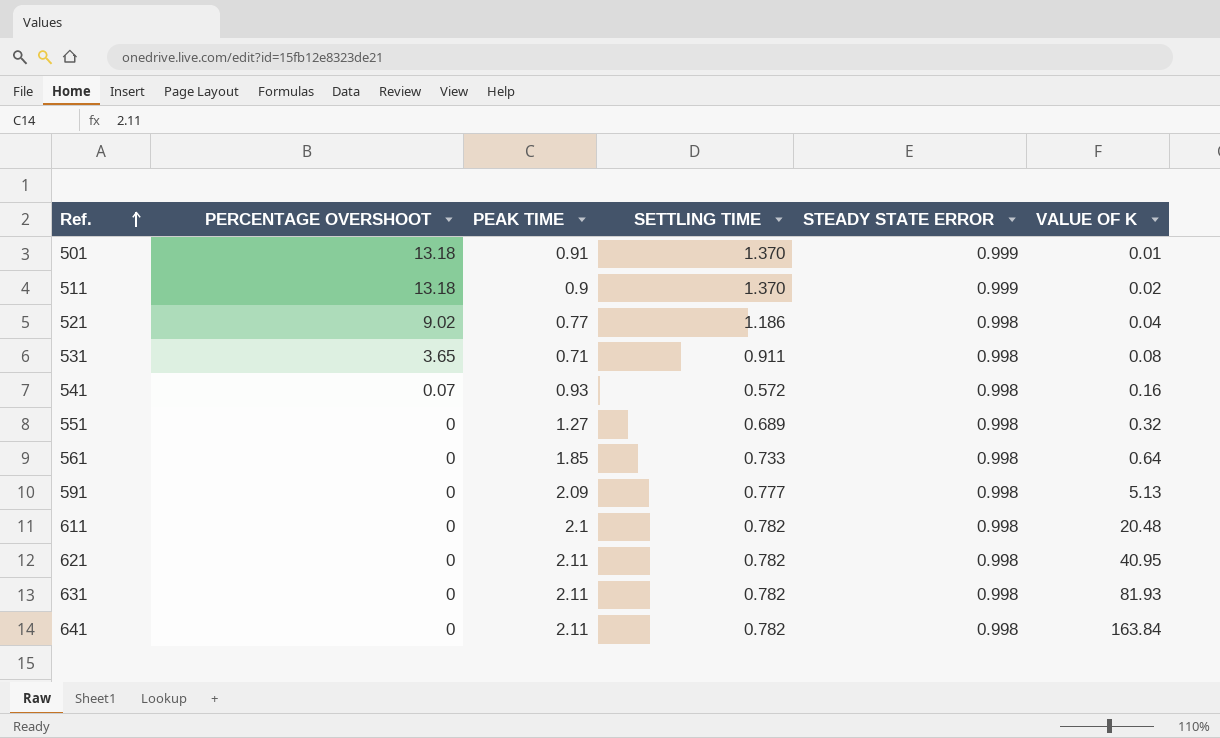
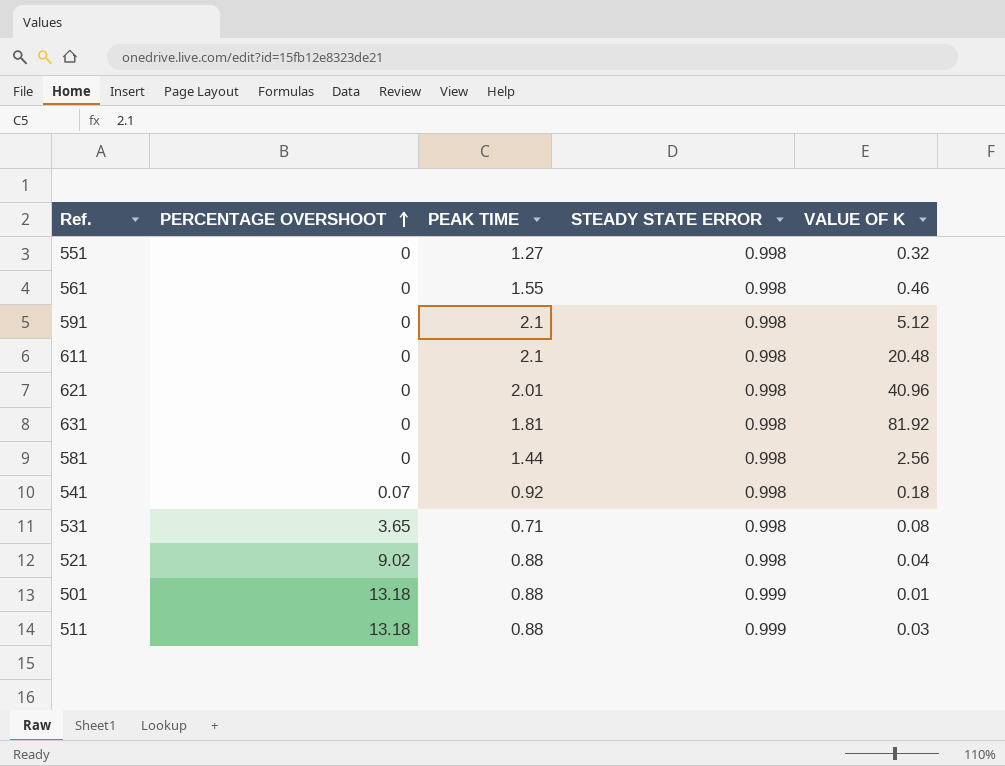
row order: Ref. ascending -> PERCENTAGE OVERSHOOT ascending
column SETTLING TIME | position: 4 -> none
row 641: 0 | 2.11 | 0.782 | 0.998 | 163.84 -> none
561 | PEAK TIME: 1.85 -> 1.55
561 | VALUE OF K: 0.64 -> 0.46
591 | PEAK TIME: 2.09 -> 2.1
591 | VALUE OF K: 5.13 -> 5.12
621 | PEAK TIME: 2.11 -> 2.01
621 | VALUE OF K: 40.95 -> 40.96
631 | PEAK TIME: 2.11 -> 1.81
631 | VALUE OF K: 81.93 -> 81.92
row 581: none -> 0 | 1.44 | 0.998 | 2.56
541 | PEAK TIME: 0.93 -> 0.92
541 | VALUE OF K: 0.16 -> 0.18
521 | PEAK TIME: 0.77 -> 0.88
501 | PEAK TIME: 0.91 -> 0.88
511 | PEAK TIME: 0.9 -> 0.88
511 | VALUE OF K: 0.02 -> 0.03

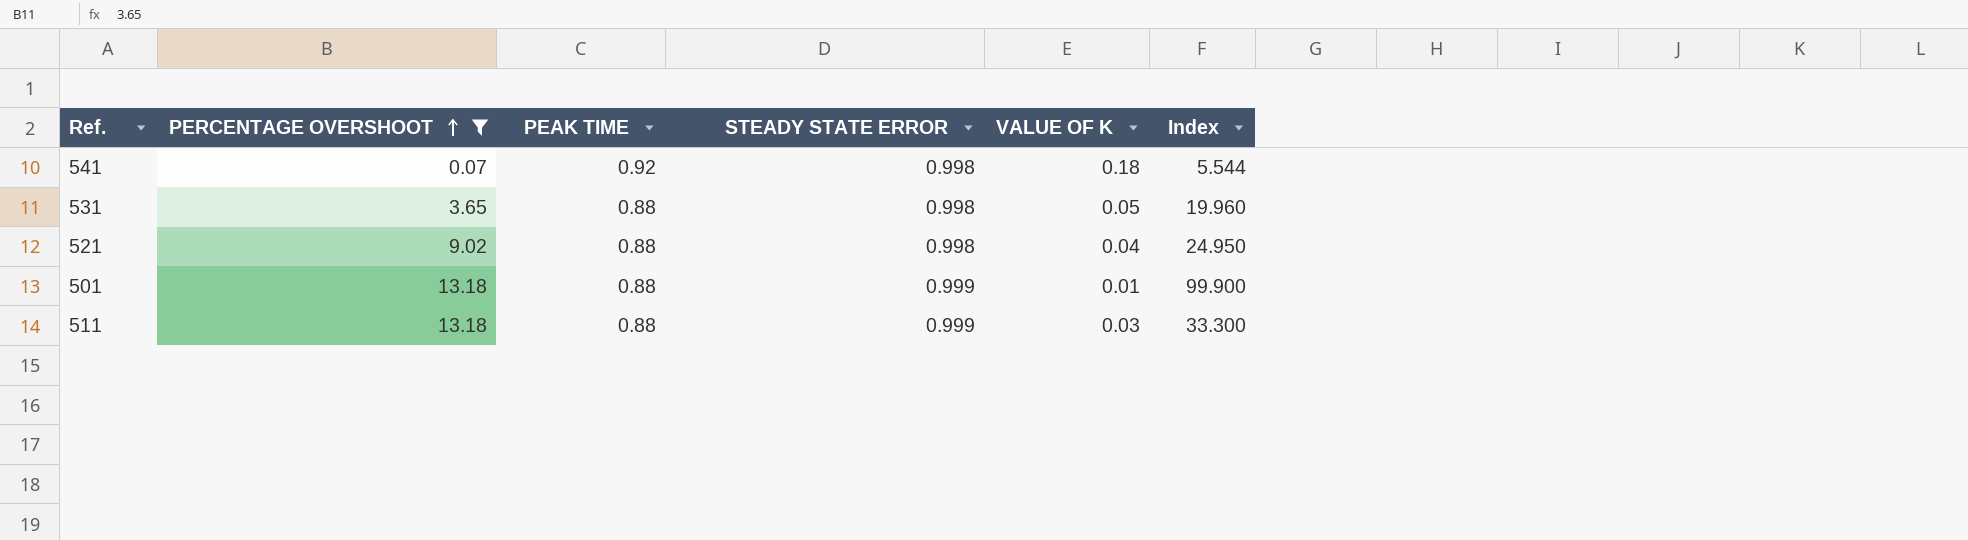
filter: none -> PERCENTAGE OVERSHOOT != 0
column Index | formula: none -> [STEADY STATE ERROR] / [VALUE OF K]
531 | PEAK TIME: 0.71 -> 0.88
531 | VALUE OF K: 0.08 -> 0.05

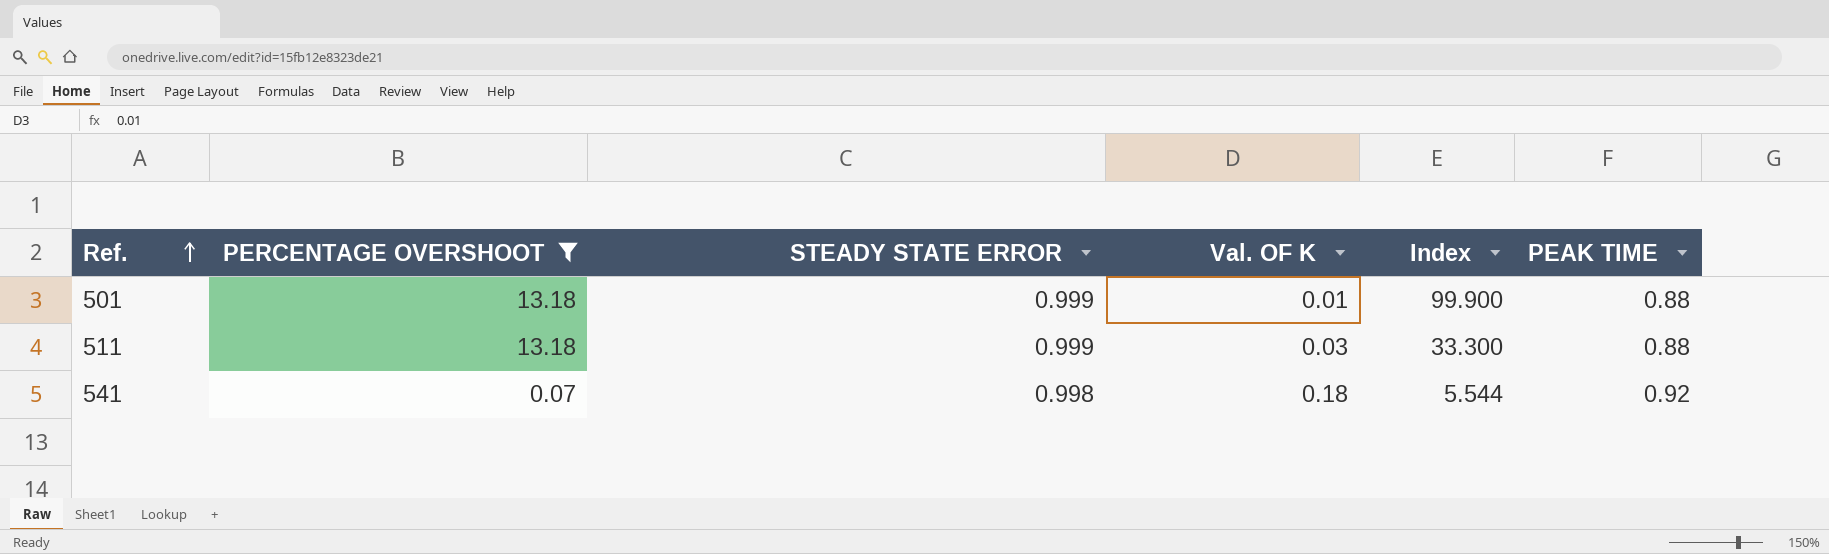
row order: PERCENTAGE OVERSHOOT ascending -> Ref. ascending
column name: VALUE OF K -> Val. OF K
column PEAK TIME | position: 3 -> 6
row 531: 3.65 | 0.88 | 0.998 | 0.05 | 19.960 -> none
row 521: 9.02 | 0.88 | 0.998 | 0.04 | 24.950 -> none

